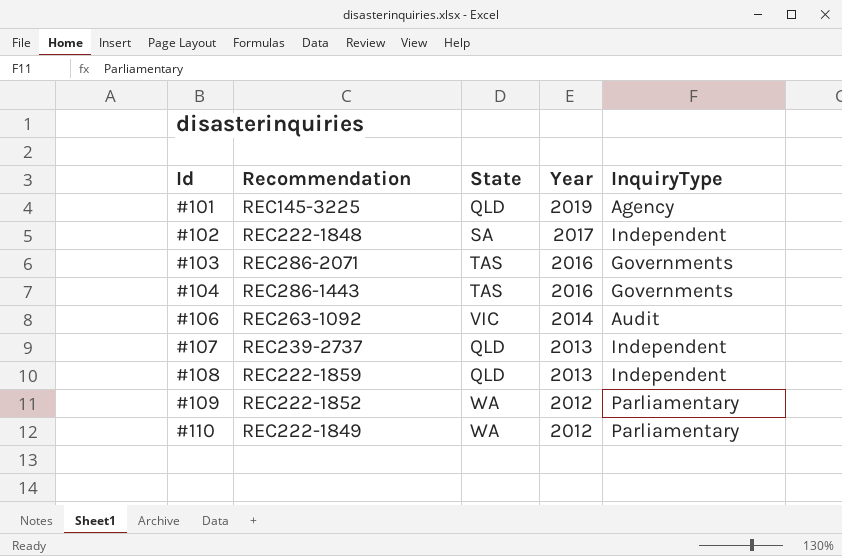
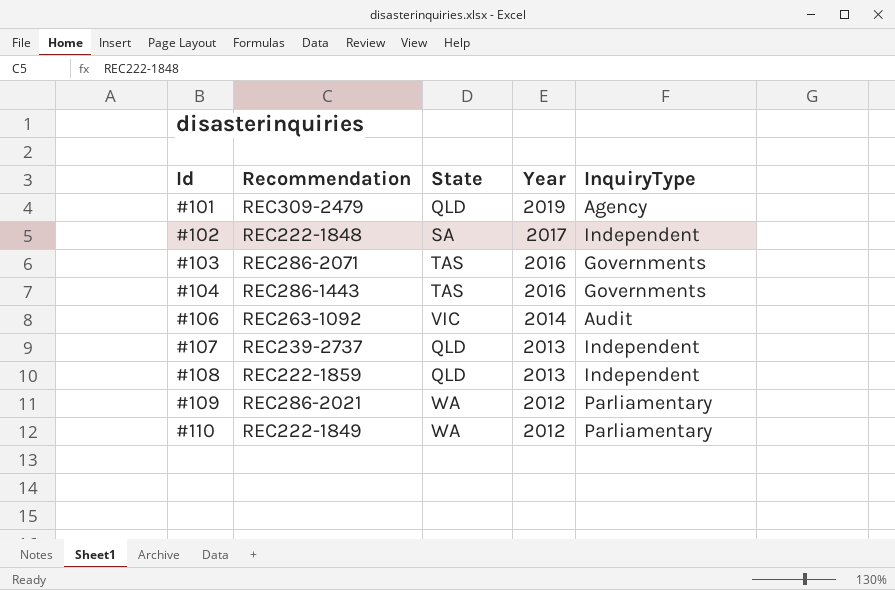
#101 | Recommendation: REC145-3225 -> REC309-2479
#109 | Recommendation: REC222-1852 -> REC286-2021

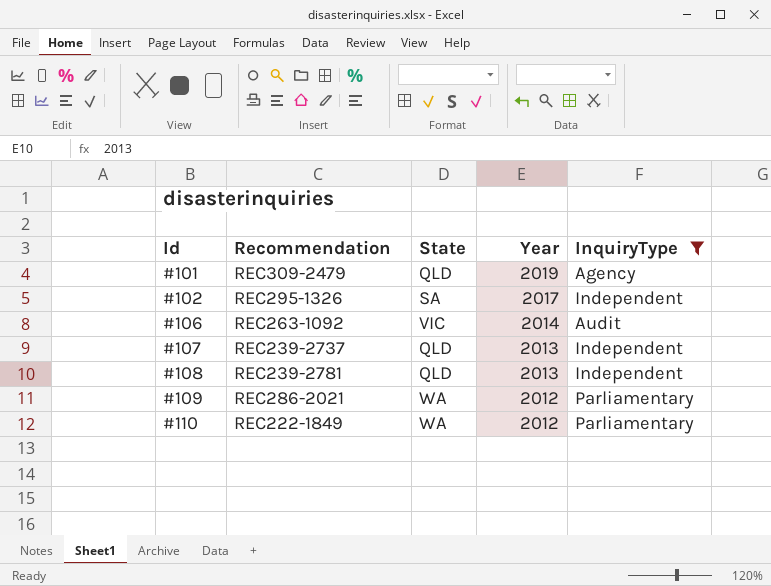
filter: none -> InquiryType != Governments
#102 | Recommendation: REC222-1848 -> REC295-1326
#108 | Recommendation: REC222-1859 -> REC239-2781

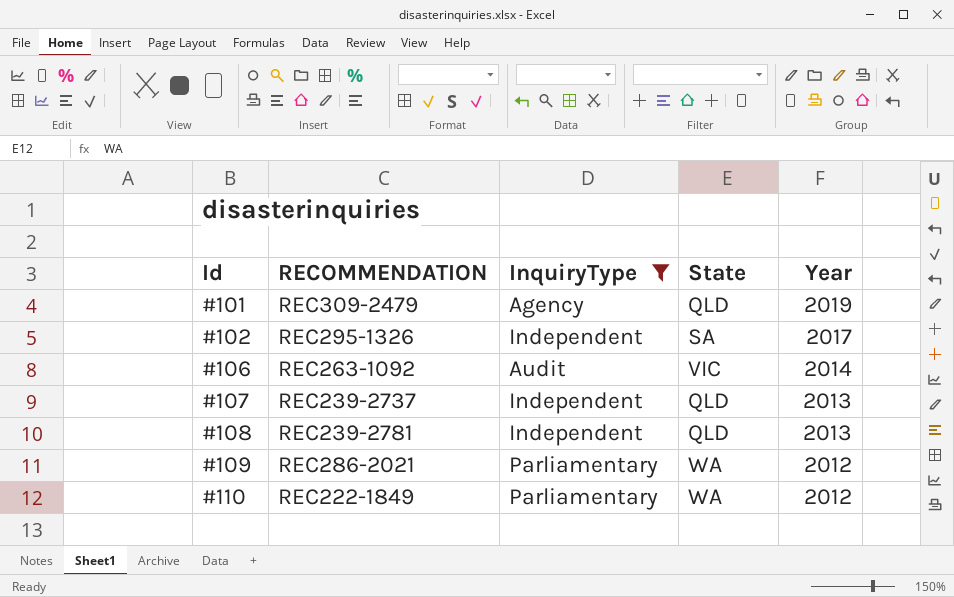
column name: Recommendation -> RECOMMENDATION
column InquiryType | position: 5 -> 3

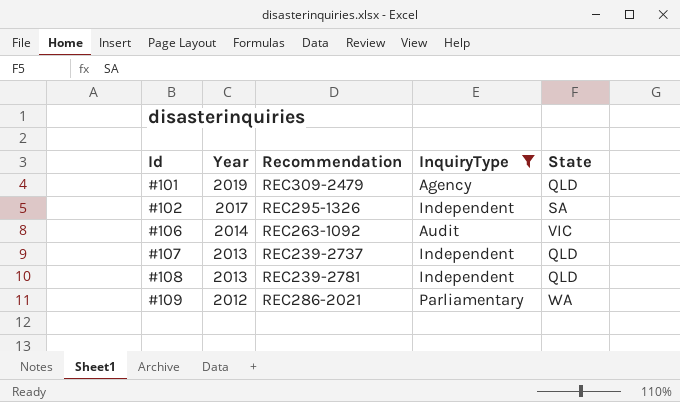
column Year | position: 5 -> 2
column name: RECOMMENDATION -> Recommendation
row #110: REC222-1849 | Parliamentary | WA | 2012 -> none

